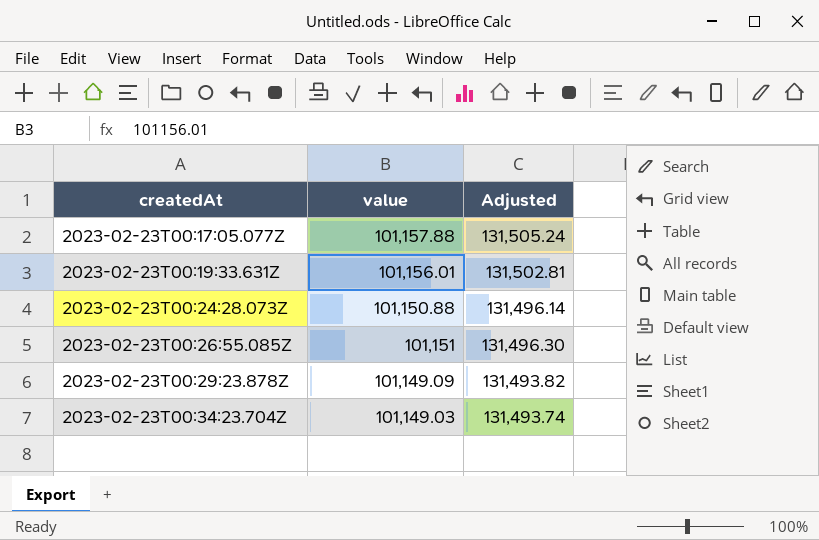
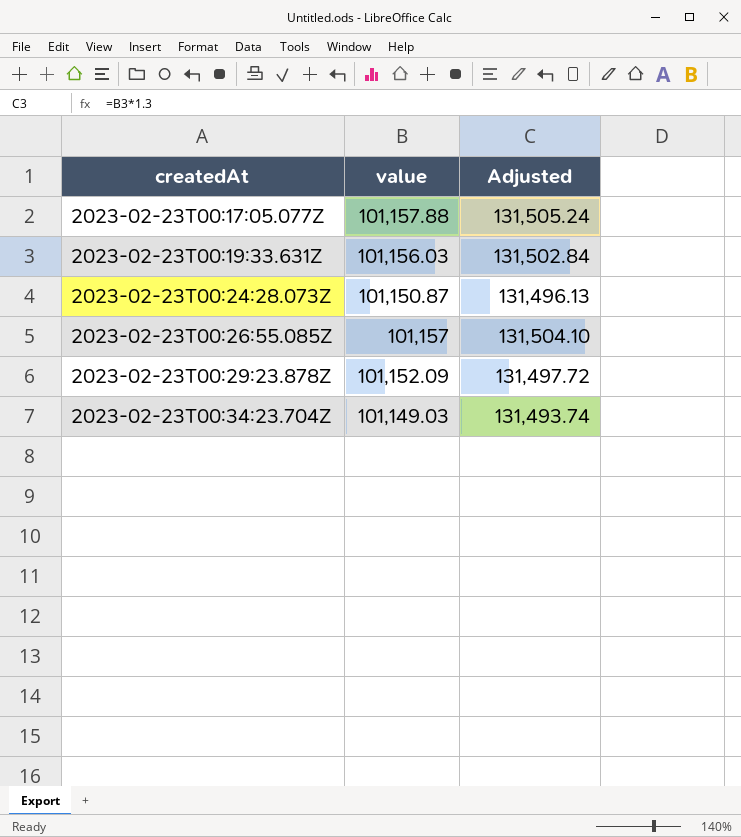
2023-02-23T00:19:33.631Z | value: 101,156.01 -> 101,156.03
2023-02-23T00:19:33.631Z | Adjusted: 131,502.81 -> 131,502.84
2023-02-23T00:24:28.073Z | value: 101,150.88 -> 101,150.87
2023-02-23T00:24:28.073Z | Adjusted: 131,496.14 -> 131,496.13
2023-02-23T00:26:55.085Z | value: 101,151 -> 101,157
2023-02-23T00:26:55.085Z | Adjusted: 131,496.30 -> 131,504.10
2023-02-23T00:29:23.878Z | value: 101,149.09 -> 101,152.09
2023-02-23T00:29:23.878Z | Adjusted: 131,493.82 -> 131,497.72

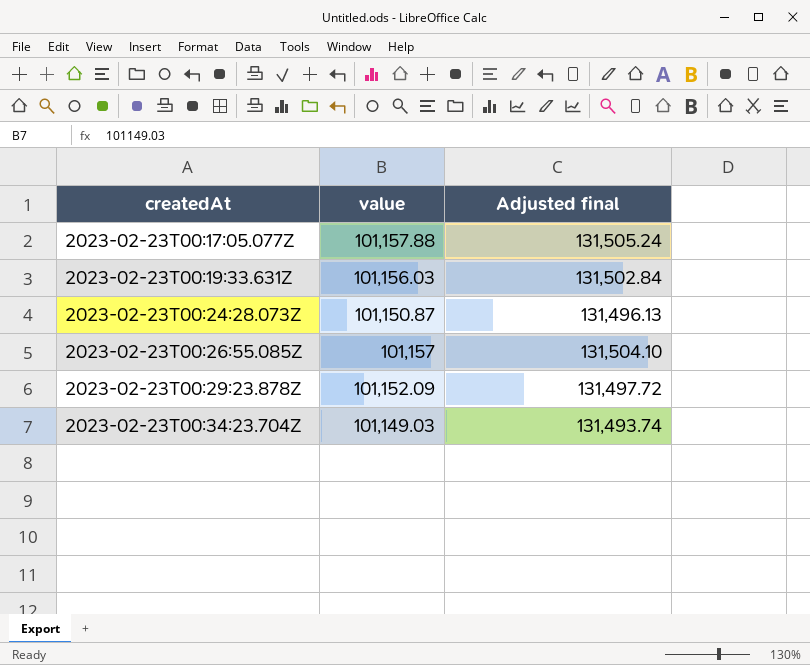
column name: Adjusted -> Adjusted final

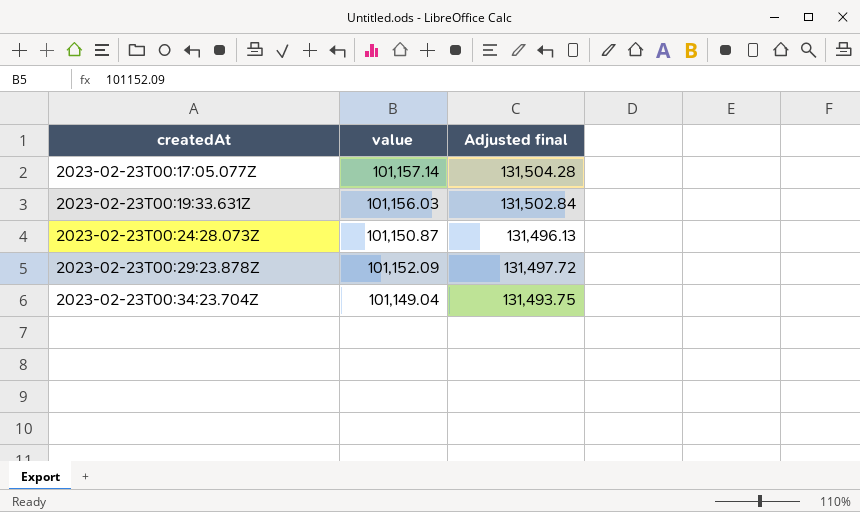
row 2023-02-23T00:26:55.085Z: 101,157 | 131,504.10 -> none
2023-02-23T00:17:05.077Z | value: 101,157.88 -> 101,157.14
2023-02-23T00:17:05.077Z | Adjusted final: 131,505.24 -> 131,504.28
2023-02-23T00:34:23.704Z | value: 101,149.03 -> 101,149.04
2023-02-23T00:34:23.704Z | Adjusted final: 131,493.74 -> 131,493.75

